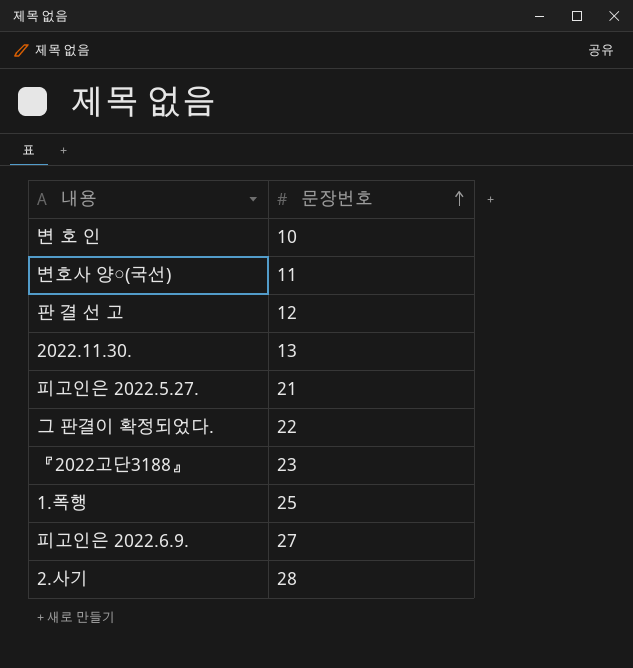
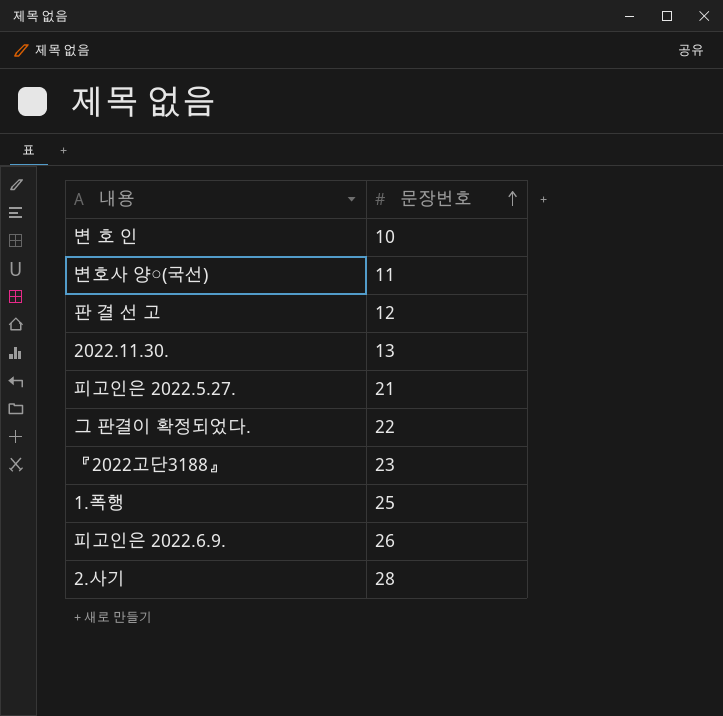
피고인은 2022.6.9. | 문장번호: 27 -> 26

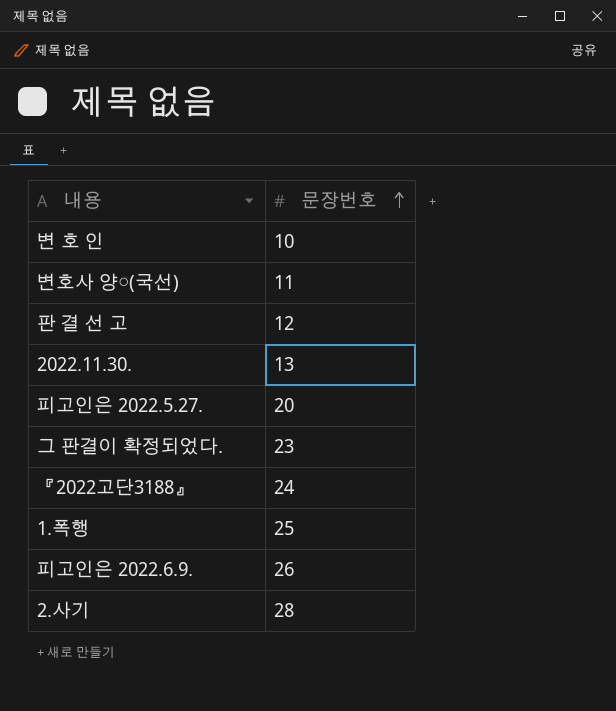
피고인은 2022.5.27. | 문장번호: 21 -> 20
그 판결이 확정되었다. | 문장번호: 22 -> 23
『2022고단3188』 | 문장번호: 23 -> 24

